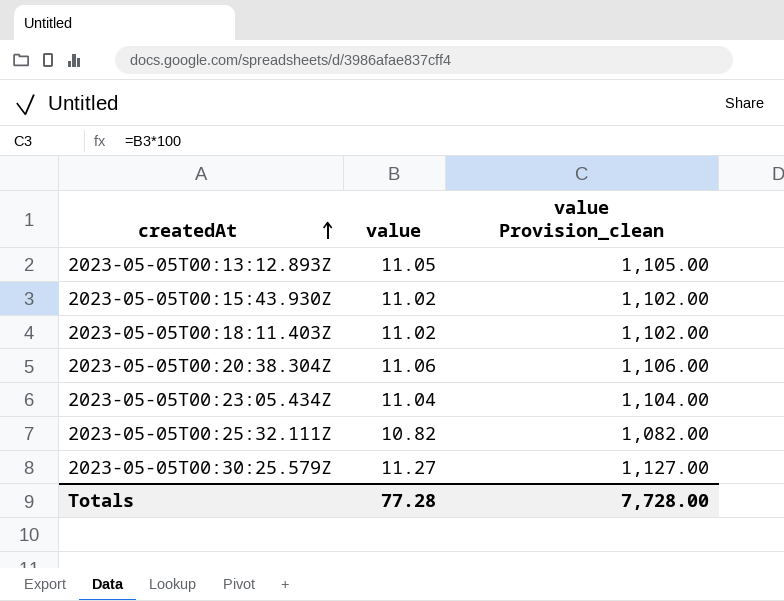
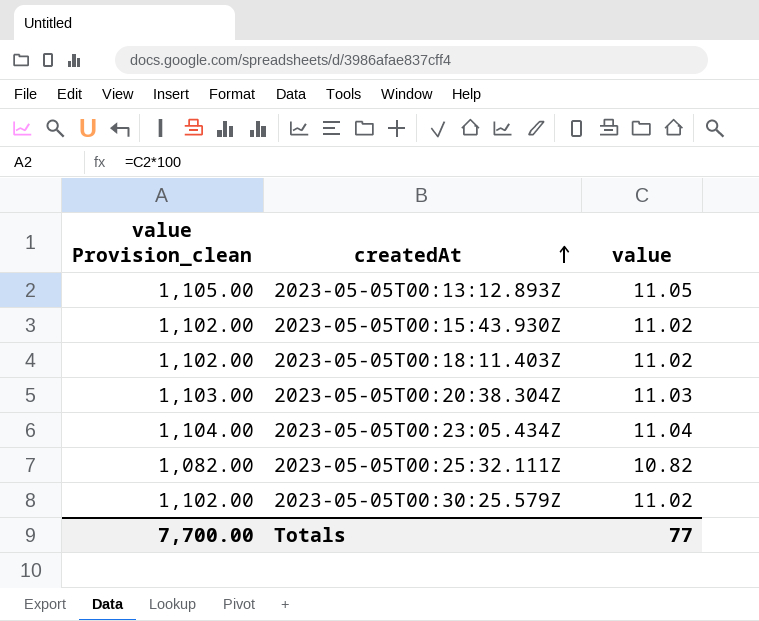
column value Provision_clean | position: 3 -> 1
2023-05-05T00:20:38.304Z | value Provision_clean: 1,106.00 -> 1,103.00
2023-05-05T00:20:38.304Z | value: 11.06 -> 11.03
2023-05-05T00:30:25.579Z | value Provision_clean: 1,127.00 -> 1,102.00
2023-05-05T00:30:25.579Z | value: 11.27 -> 11.02
Totals | value Provision_clean: 7,728.00 -> 7,700.00
Totals | value: 77.28 -> 77

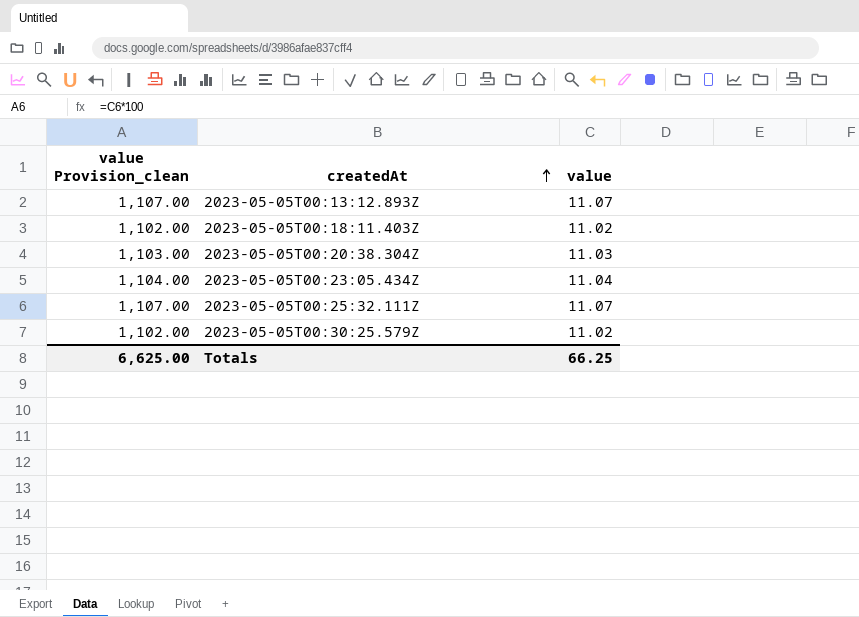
row 2023-05-05T00:15:43.930Z: 1,102.00 | 11.02 -> none
2023-05-05T00:13:12.893Z | value Provision_clean: 1,105.00 -> 1,107.00
2023-05-05T00:13:12.893Z | value: 11.05 -> 11.07
2023-05-05T00:25:32.111Z | value Provision_clean: 1,082.00 -> 1,107.00
2023-05-05T00:25:32.111Z | value: 10.82 -> 11.07
Totals | value Provision_clean: 7,700.00 -> 6,625.00
Totals | value: 77 -> 66.25

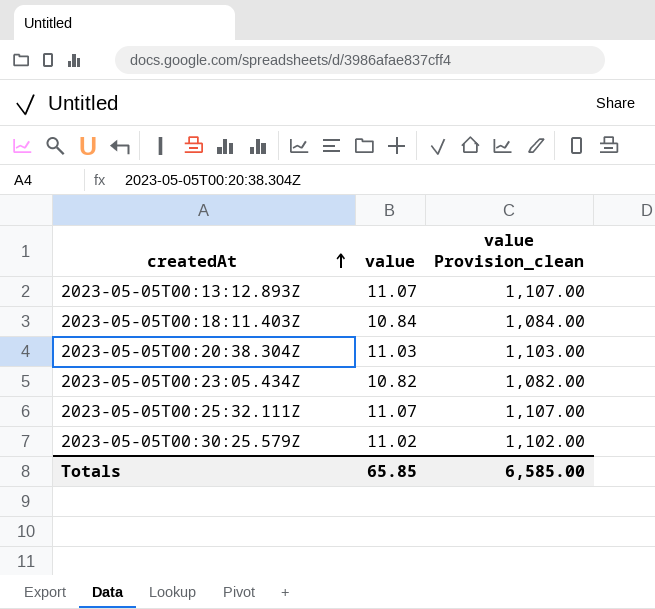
column value Provision_clean | position: 1 -> 3
2023-05-05T00:18:11.403Z | value: 11.02 -> 10.84
2023-05-05T00:18:11.403Z | value Provision_clean: 1,102.00 -> 1,084.00
2023-05-05T00:23:05.434Z | value: 11.04 -> 10.82
2023-05-05T00:23:05.434Z | value Provision_clean: 1,104.00 -> 1,082.00
Totals | value: 66.25 -> 65.85
Totals | value Provision_clean: 6,625.00 -> 6,585.00

